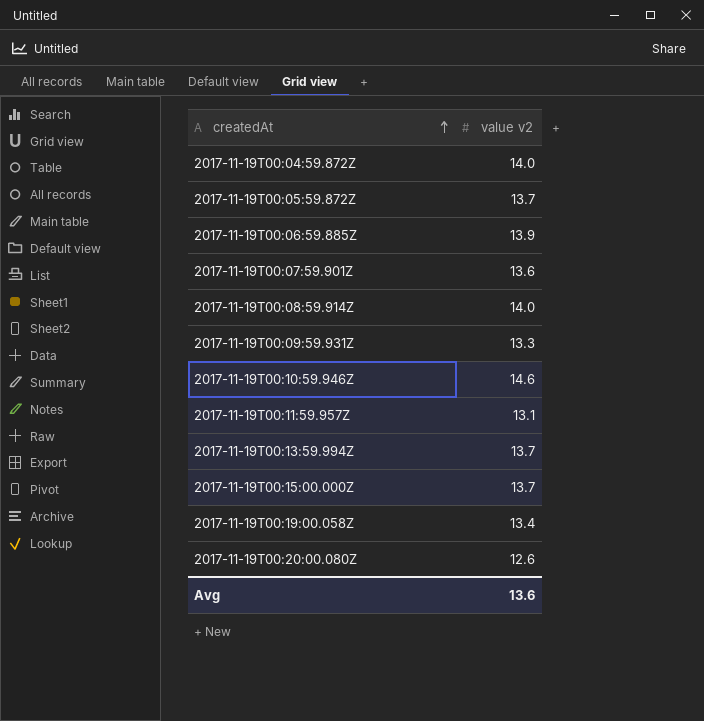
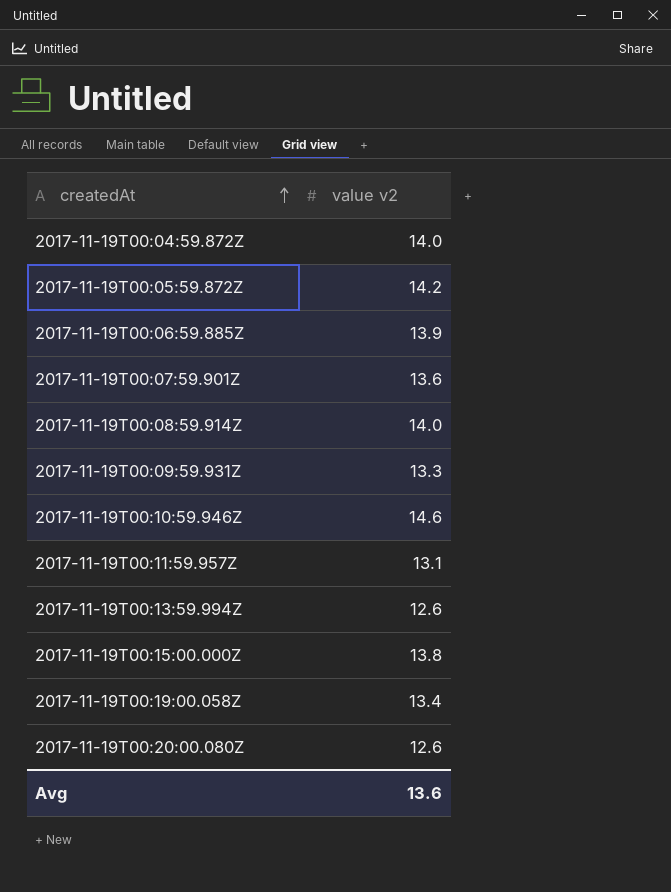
2017-11-19T00:05:59.872Z | value v2: 13.7 -> 14.2
2017-11-19T00:13:59.994Z | value v2: 13.7 -> 12.6
2017-11-19T00:15:00.000Z | value v2: 13.7 -> 13.8

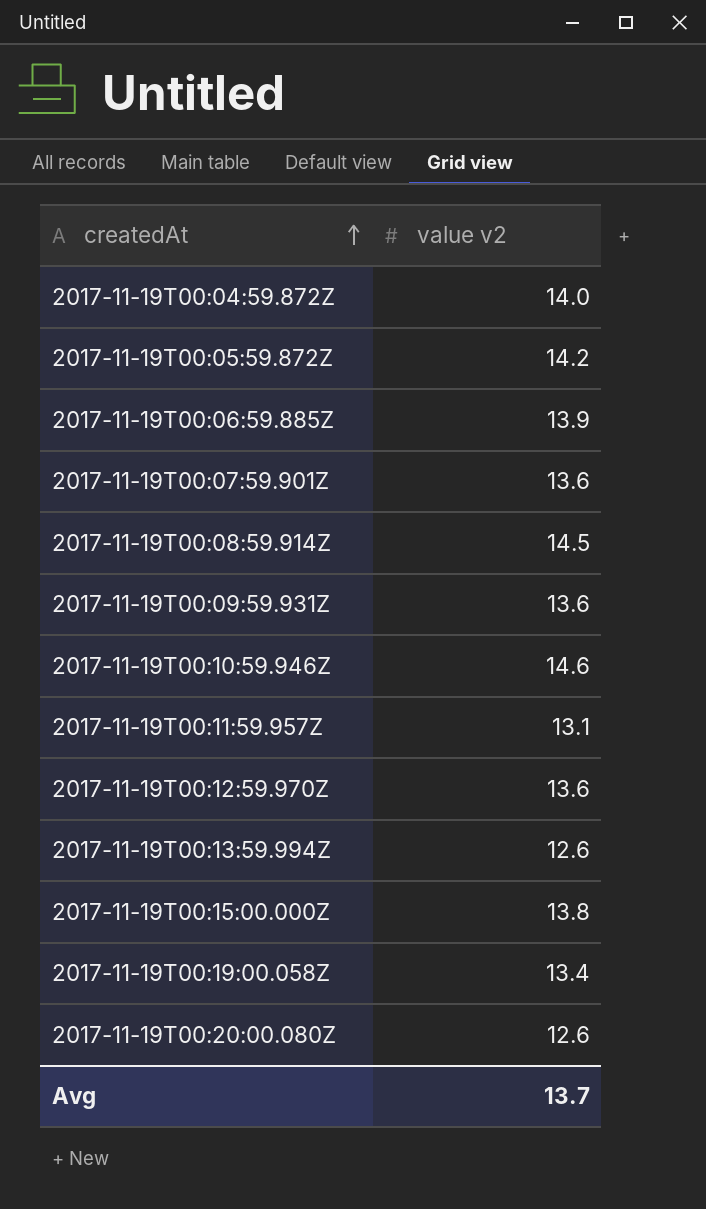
2017-11-19T00:08:59.914Z | value v2: 14.0 -> 14.5
2017-11-19T00:09:59.931Z | value v2: 13.3 -> 13.6
row 2017-11-19T00:12:59.970Z: none -> 13.6
Avg | value v2: 13.6 -> 13.7

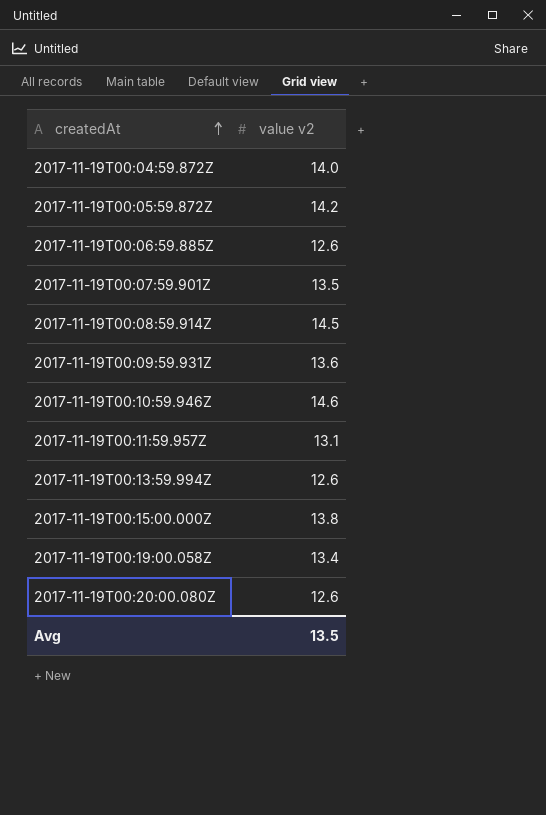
row 2017-11-19T00:12:59.970Z: 13.6 -> none
2017-11-19T00:06:59.885Z | value v2: 13.9 -> 12.6
2017-11-19T00:07:59.901Z | value v2: 13.6 -> 13.5
Avg | value v2: 13.7 -> 13.5

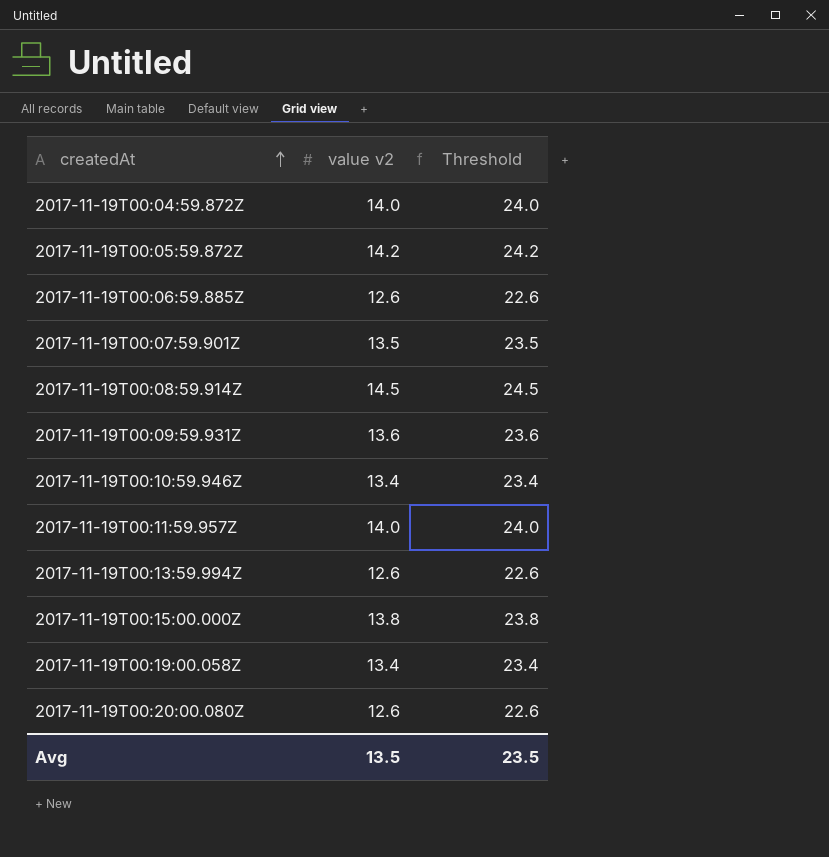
column Threshold | formula: none -> [value v2] + 10
2017-11-19T00:10:59.946Z | value v2: 14.6 -> 13.4
2017-11-19T00:11:59.957Z | value v2: 13.1 -> 14.0

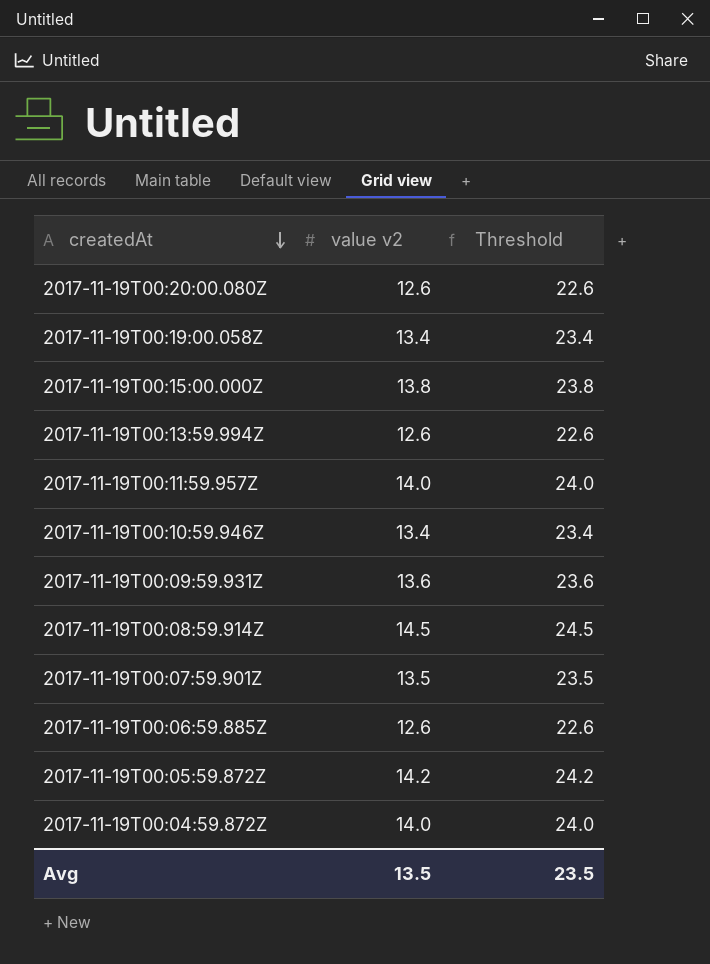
row order: createdAt ascending -> createdAt descending

